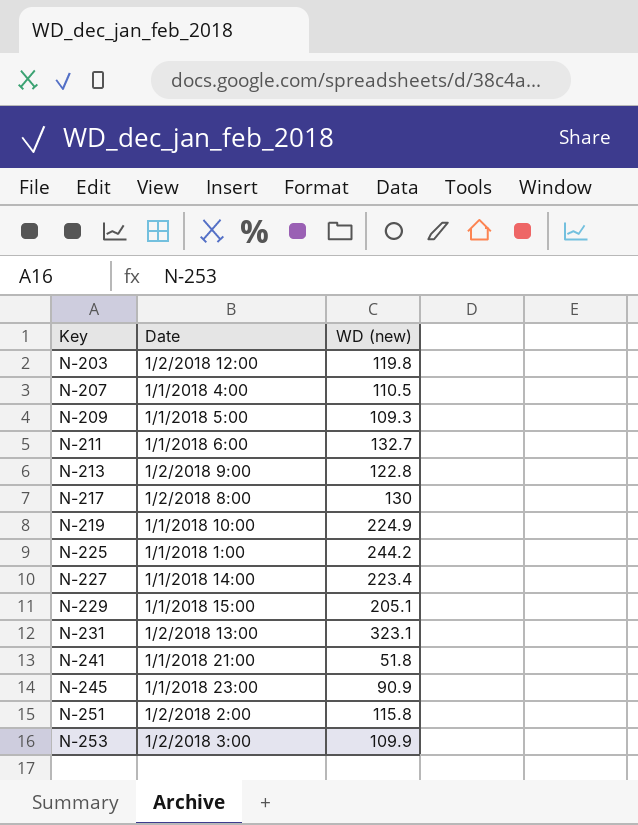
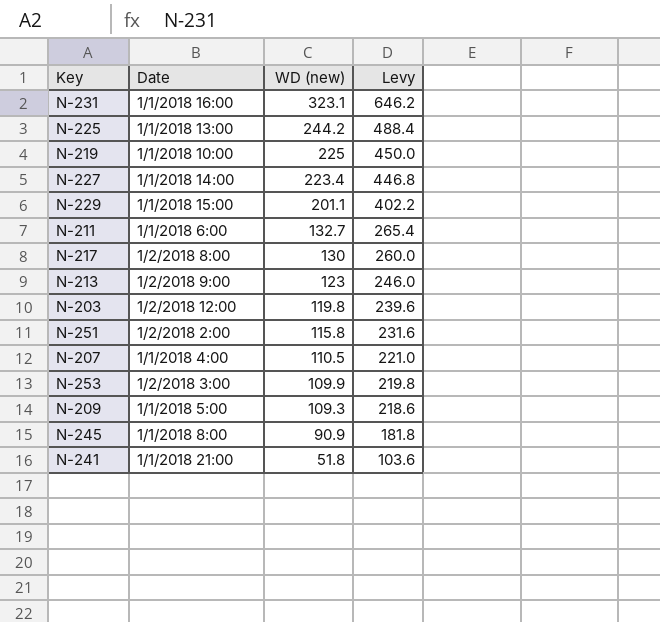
row order: Key ascending -> WD (new) descending
column Levy | formula: none -> [WD (new)] * 2
N-231 | Date: 1/2/2018 13:00 -> 1/1/2018 16:00
N-225 | Date: 1/1/2018 1:00 -> 1/1/2018 13:00
N-219 | WD (new): 224.9 -> 225
N-229 | WD (new): 205.1 -> 201.1
N-213 | WD (new): 122.8 -> 123
N-245 | Date: 1/1/2018 23:00 -> 1/1/2018 8:00

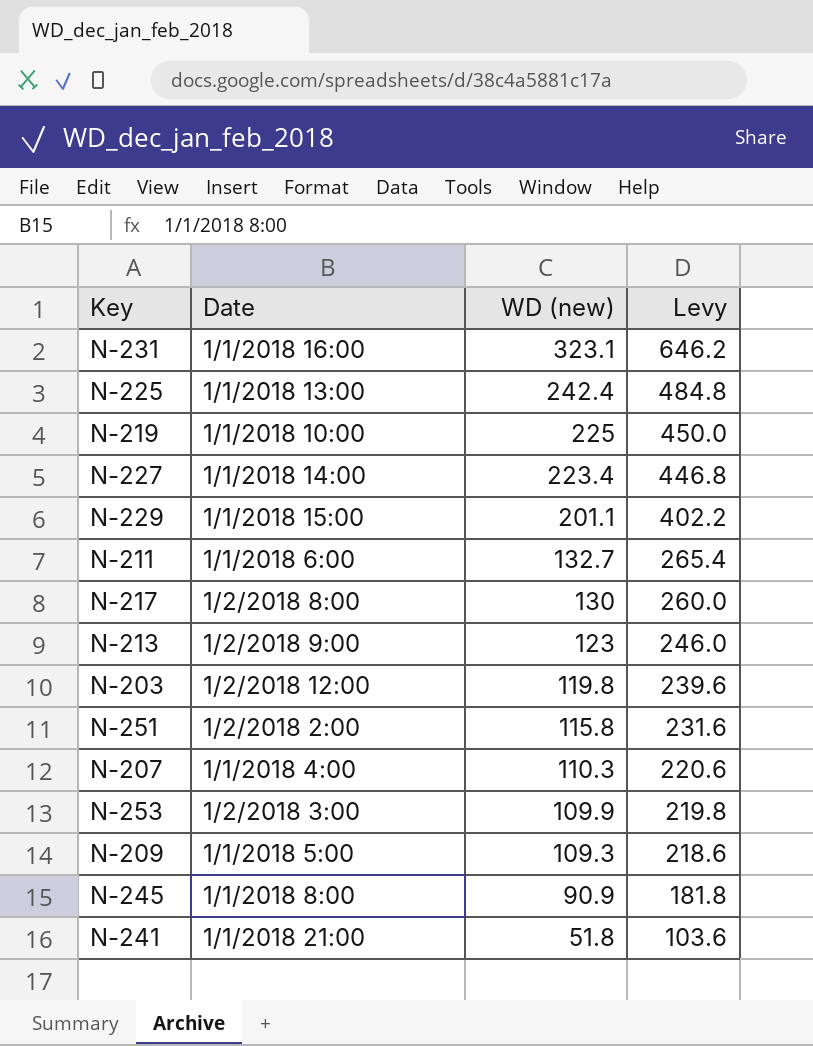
N-225 | WD (new): 244.2 -> 242.4
N-225 | Levy: 488.4 -> 484.8
N-207 | WD (new): 110.5 -> 110.3
N-207 | Levy: 221.0 -> 220.6

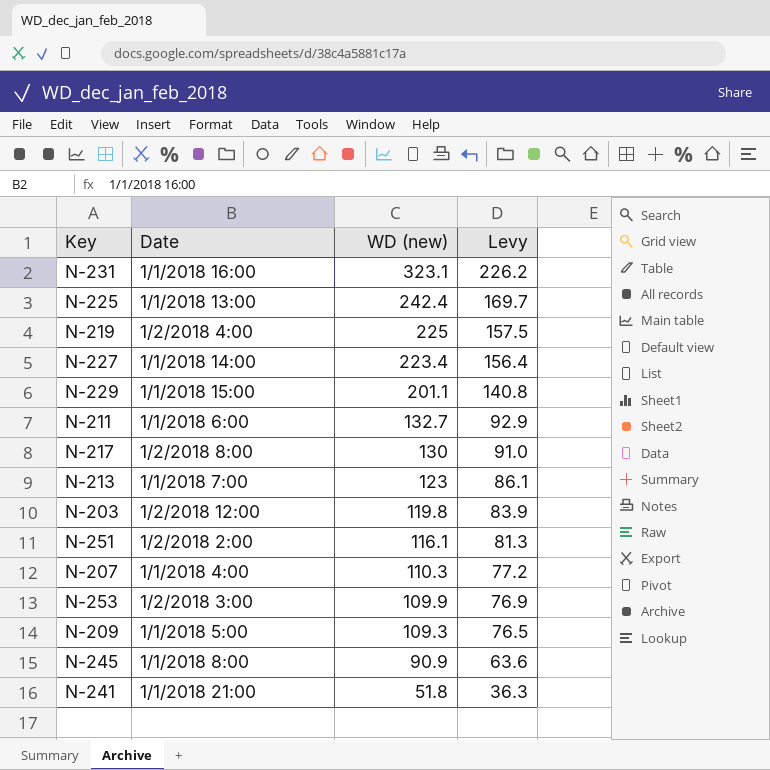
column Levy | formula: [WD (new)] * 2 -> [WD (new)] * 0.7
N-219 | Date: 1/1/2018 10:00 -> 1/2/2018 4:00
N-213 | Date: 1/2/2018 9:00 -> 1/1/2018 7:00
N-251 | WD (new): 115.8 -> 116.1

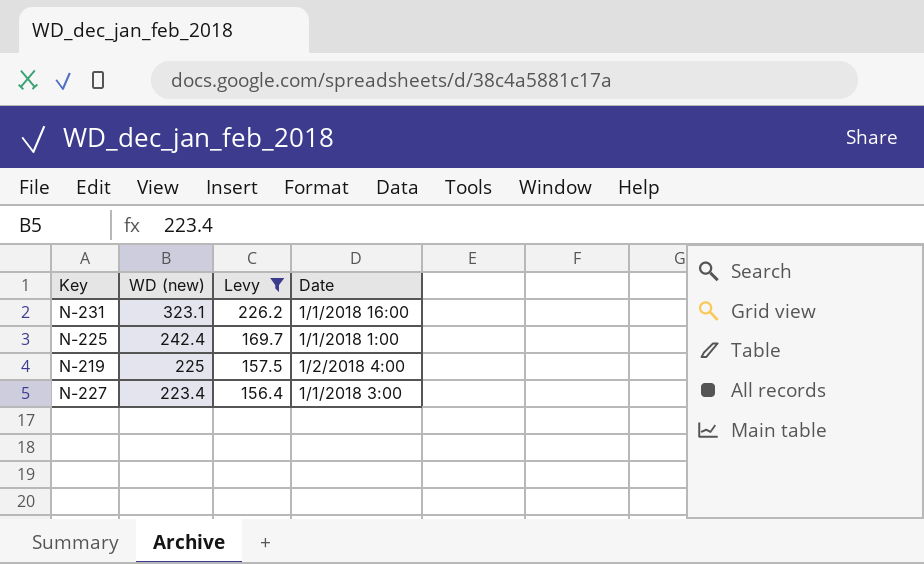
filter: none -> Levy >= 156.4
column Date | position: 2 -> 4
N-225 | Date: 1/1/2018 13:00 -> 1/1/2018 1:00
N-227 | Date: 1/1/2018 14:00 -> 1/1/2018 3:00

